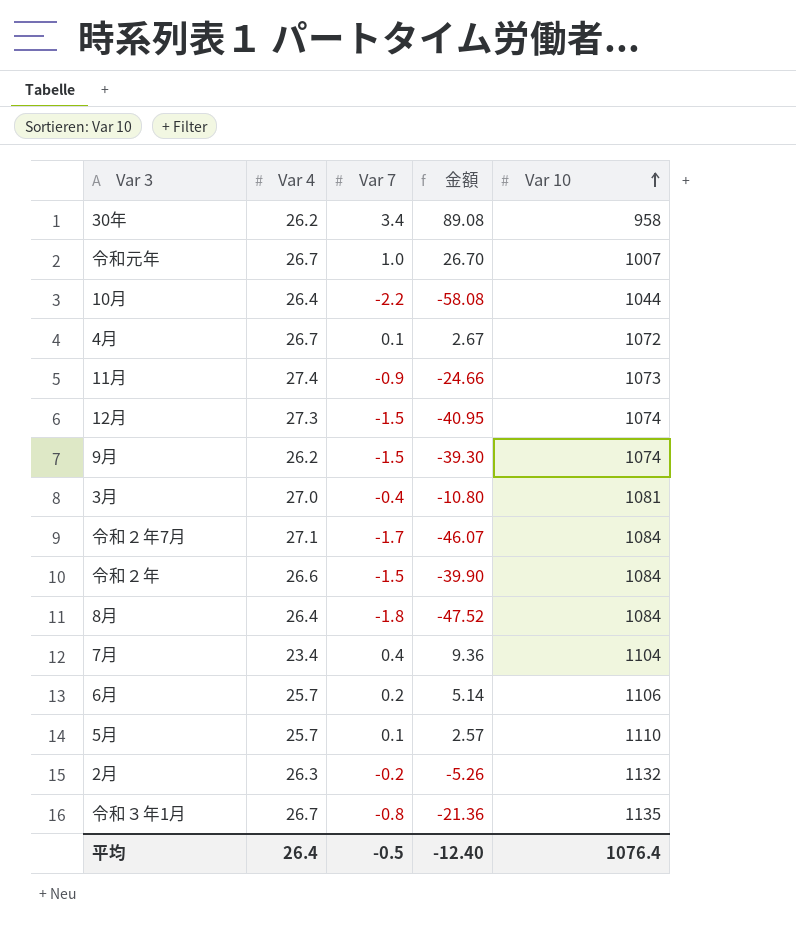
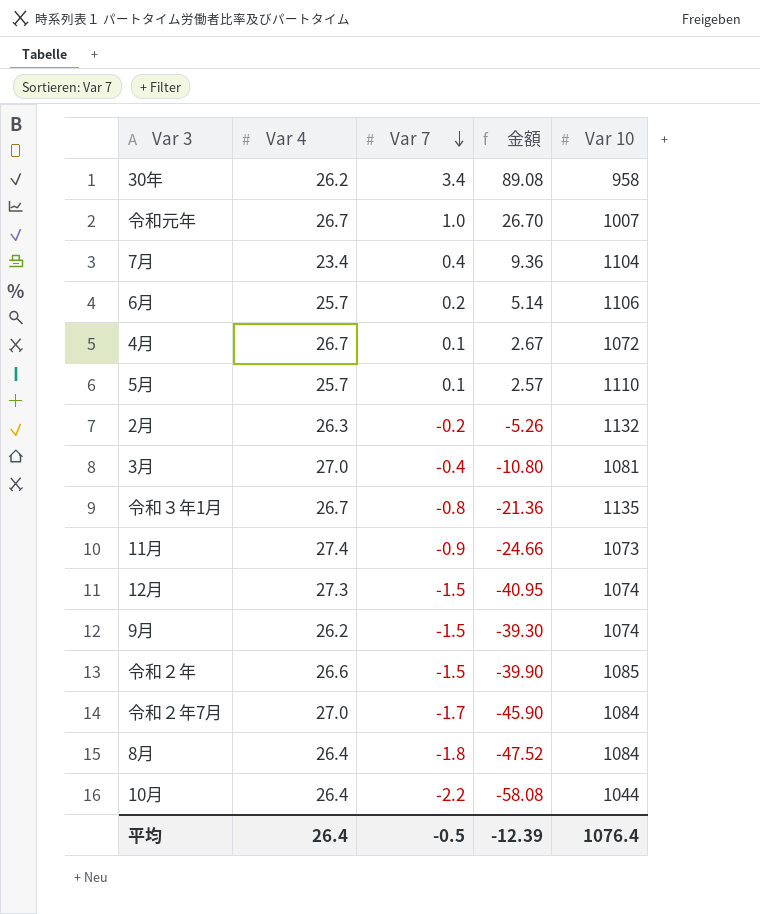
row order: Var 10 ascending -> Var 7 descending
令和２年 | Var 10: 1084 -> 1085
令和２年7月 | Var 4: 27.1 -> 27.0
令和２年7月 | 金額: -46.07 -> -45.90
平均 | 金額: -12.40 -> -12.39

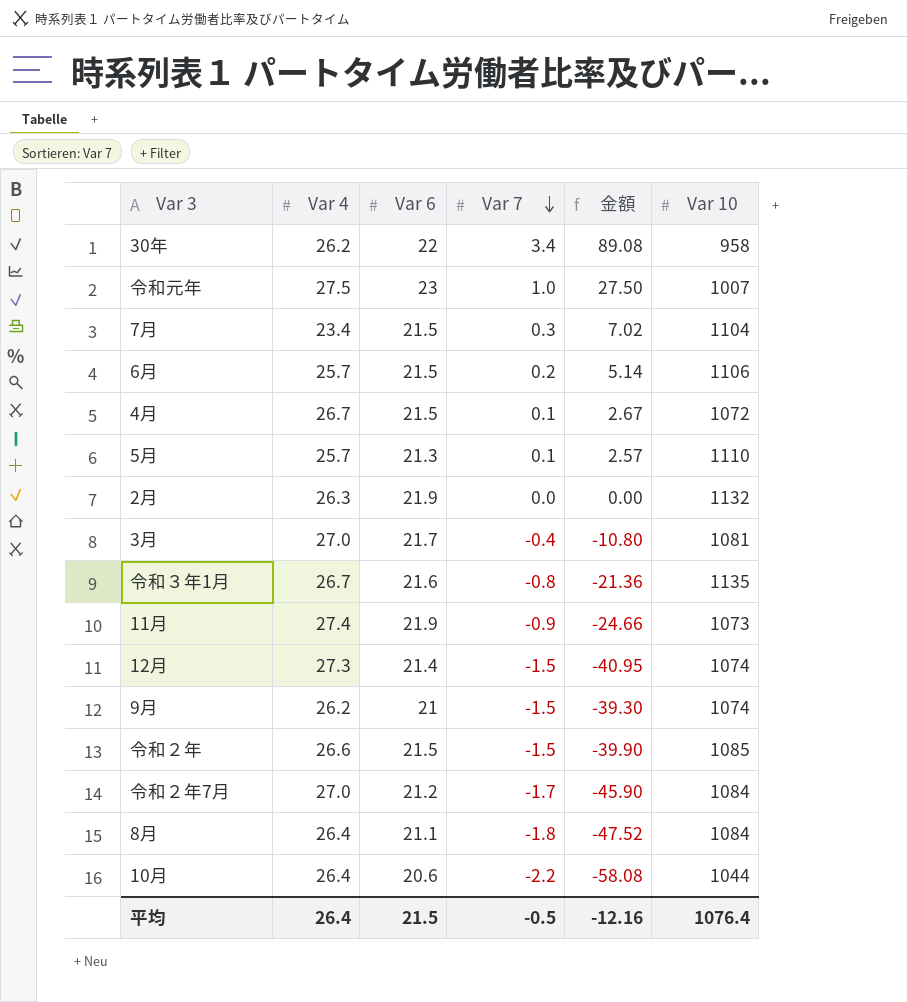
column Var 6 | position: none -> 3
令和元年 | Var 4: 26.7 -> 27.5
令和元年 | 金額: 26.70 -> 27.50
7月 | Var 7: 0.4 -> 0.3
7月 | 金額: 9.36 -> 7.02
2月 | Var 7: -0.2 -> 0.0
2月 | 金額: -5.26 -> 0.00
平均 | 金額: -12.39 -> -12.16

